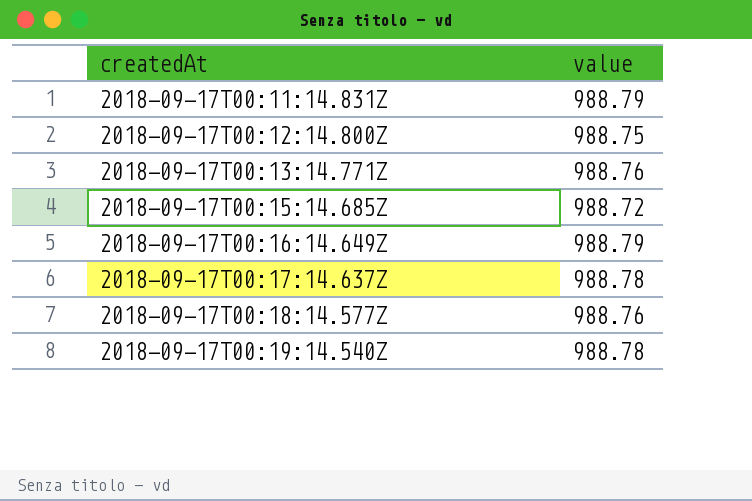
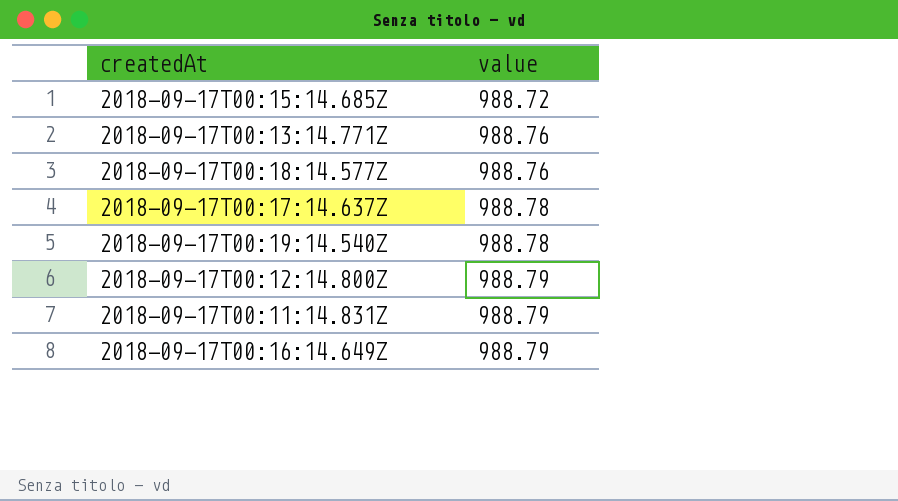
row order: createdAt ascending -> value ascending
2018-09-17T00:12:14.800Z | value: 988.75 -> 988.79

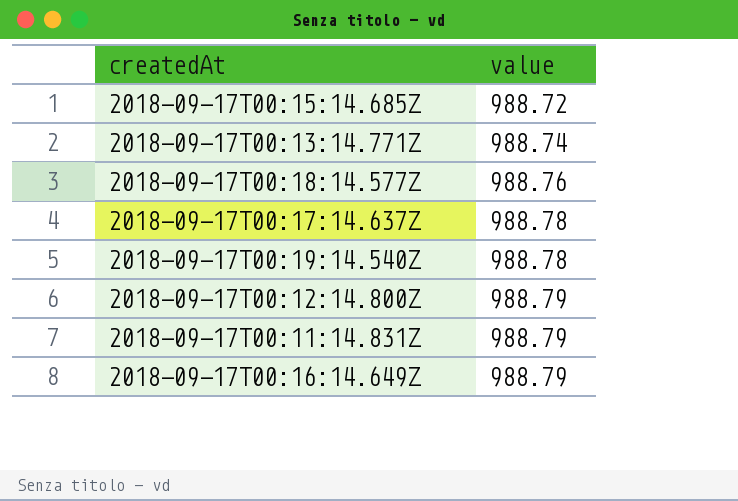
2018-09-17T00:13:14.771Z | value: 988.76 -> 988.74

